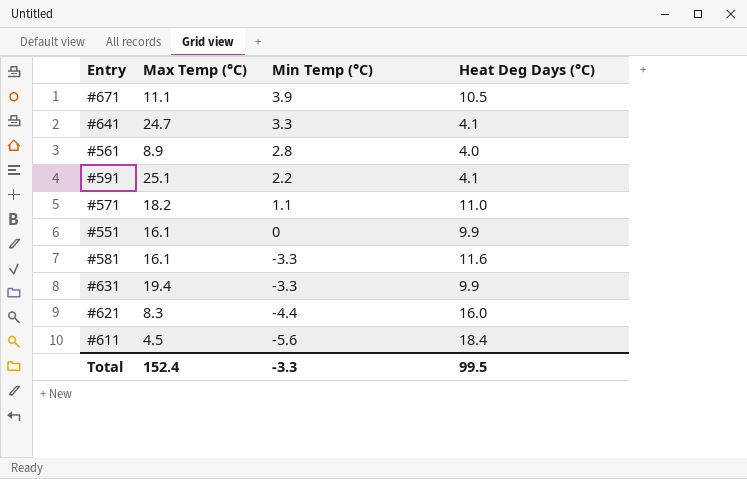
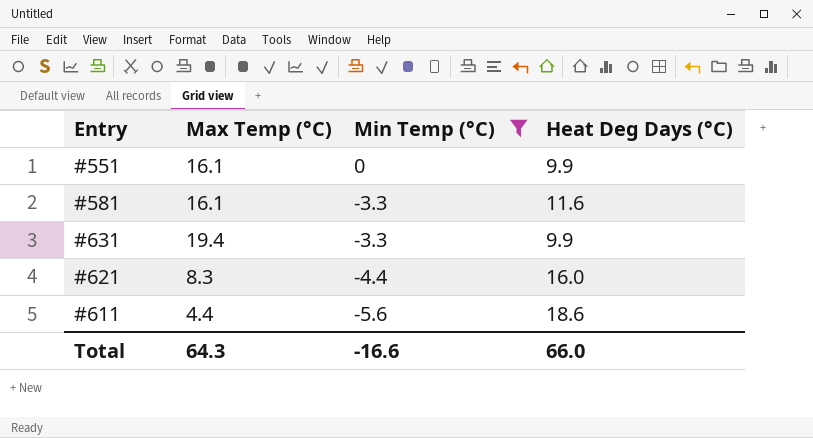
filter: none -> Min Temp (°C) <= 0
#611 | Max Temp (°C): 4.5 -> 4.4
#611 | Heat Deg Days (°C): 18.4 -> 18.6
Total | Max Temp (°C): 152.4 -> 64.3
Total | Min Temp (°C): -3.3 -> -16.6
Total | Heat Deg Days (°C): 99.5 -> 66.0

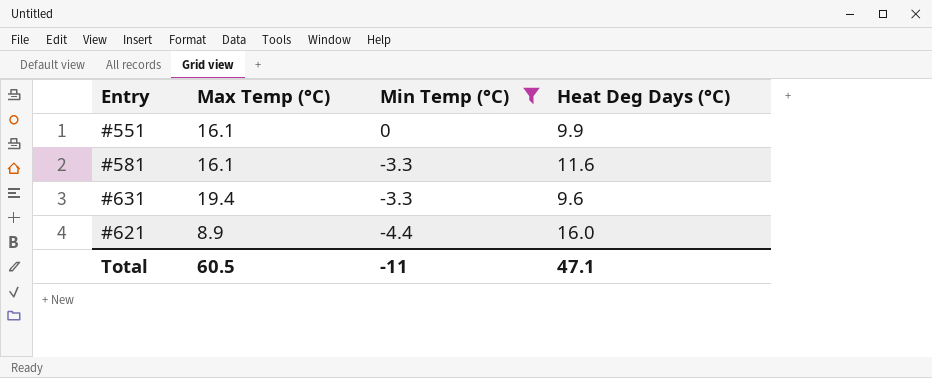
row #611: 4.4 | -5.6 | 18.6 -> none
#631 | Heat Deg Days (°C): 9.9 -> 9.6
#621 | Max Temp (°C): 8.3 -> 8.9
Total | Max Temp (°C): 64.3 -> 60.5
Total | Min Temp (°C): -16.6 -> -11
Total | Heat Deg Days (°C): 66.0 -> 47.1

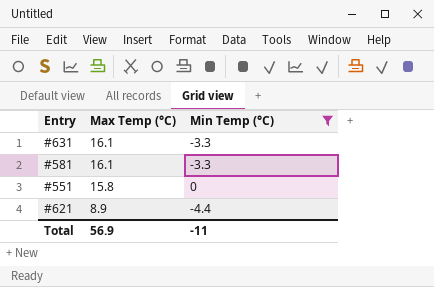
row order: Min Temp (°C) descending -> Max Temp (°C) descending
column Heat Deg Days (°C) | position: 4 -> none
#631 | Max Temp (°C): 19.4 -> 16.1
#551 | Max Temp (°C): 16.1 -> 15.8
Total | Max Temp (°C): 60.5 -> 56.9

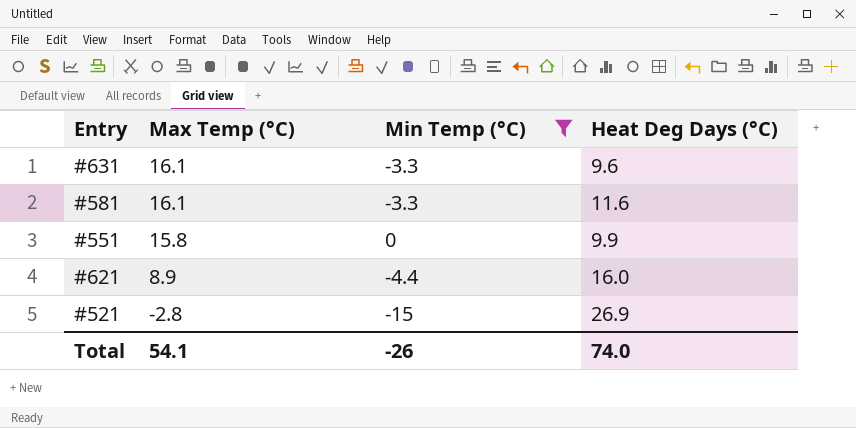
column Heat Deg Days (°C) | position: none -> 4
row #521: none -> -2.8 | -15 | 26.9
Total | Max Temp (°C): 56.9 -> 54.1
Total | Min Temp (°C): -11 -> -26

